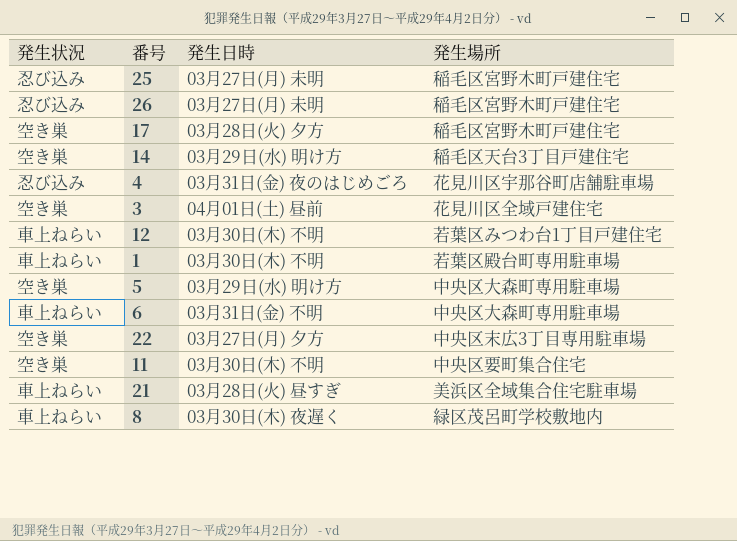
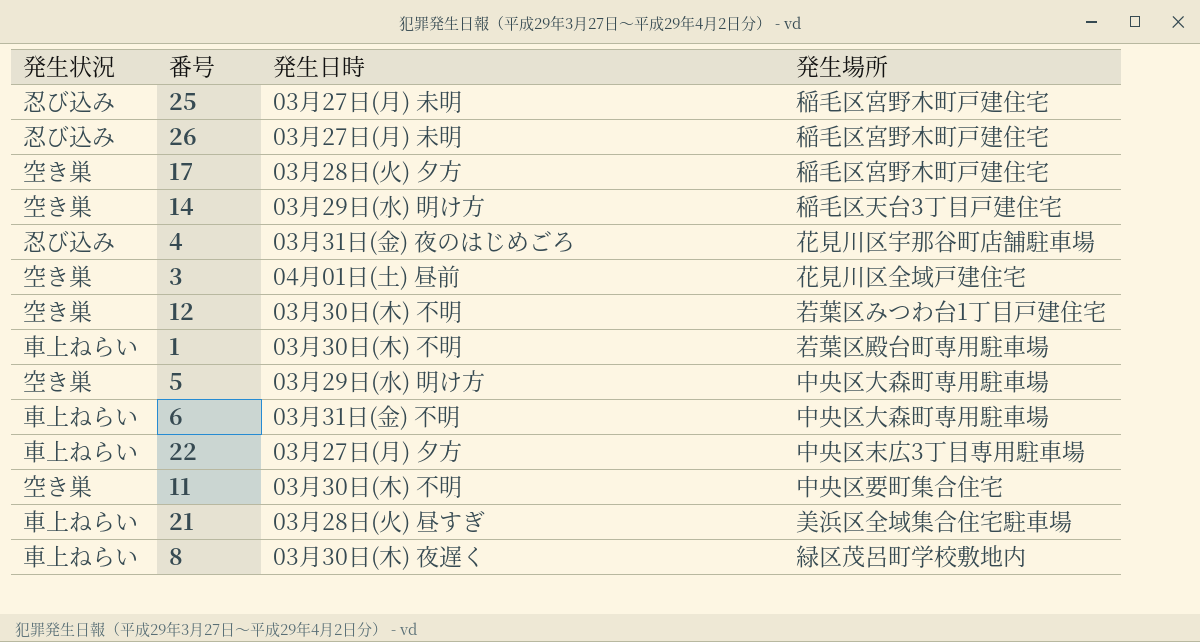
12 | 発生状況: 車上ねらい -> 空き巣
22 | 発生状況: 空き巣 -> 車上ねらい

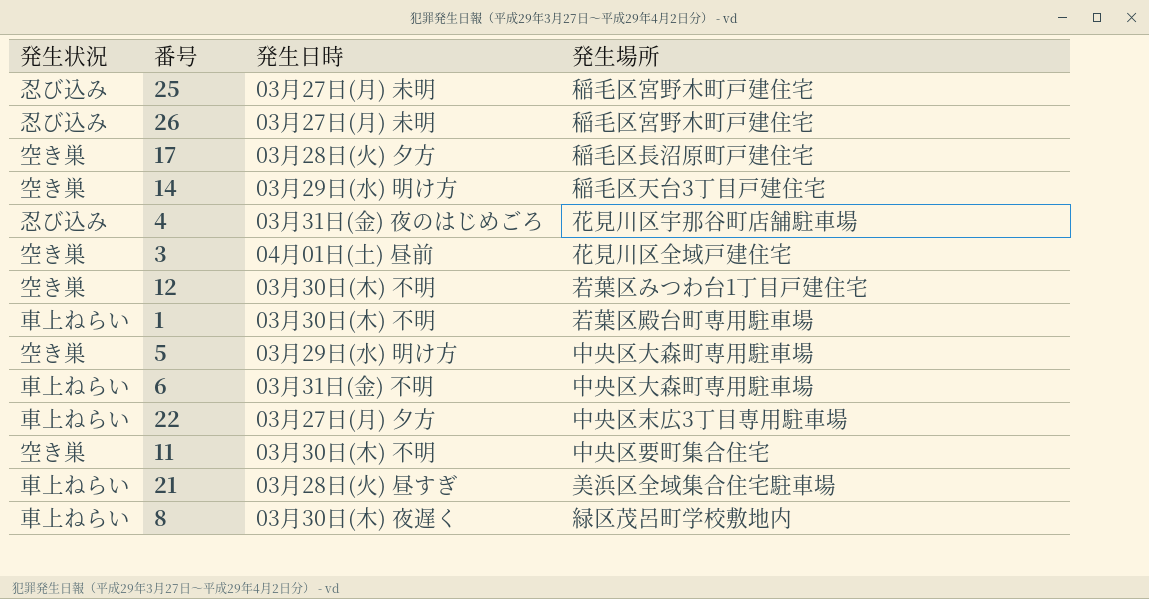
17 | 発生場所: 稲毛区宮野木町戸建住宅 -> 稲毛区長沼原町戸建住宅

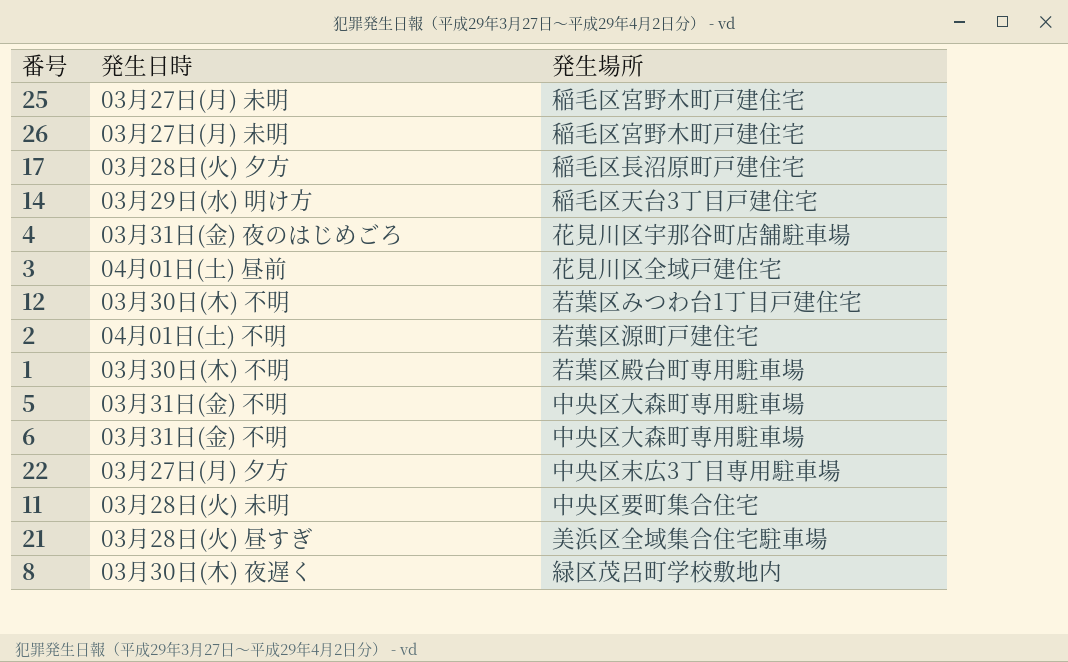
column 発生状況 | position: 1 -> none
row 2: none -> 04月01日(土) 不明 | 若葉区源町戸建住宅
5 | 発生日時: 03月29日(水) 明け方 -> 03月31日(金) 不明
11 | 発生日時: 03月30日(木) 不明 -> 03月28日(火) 未明

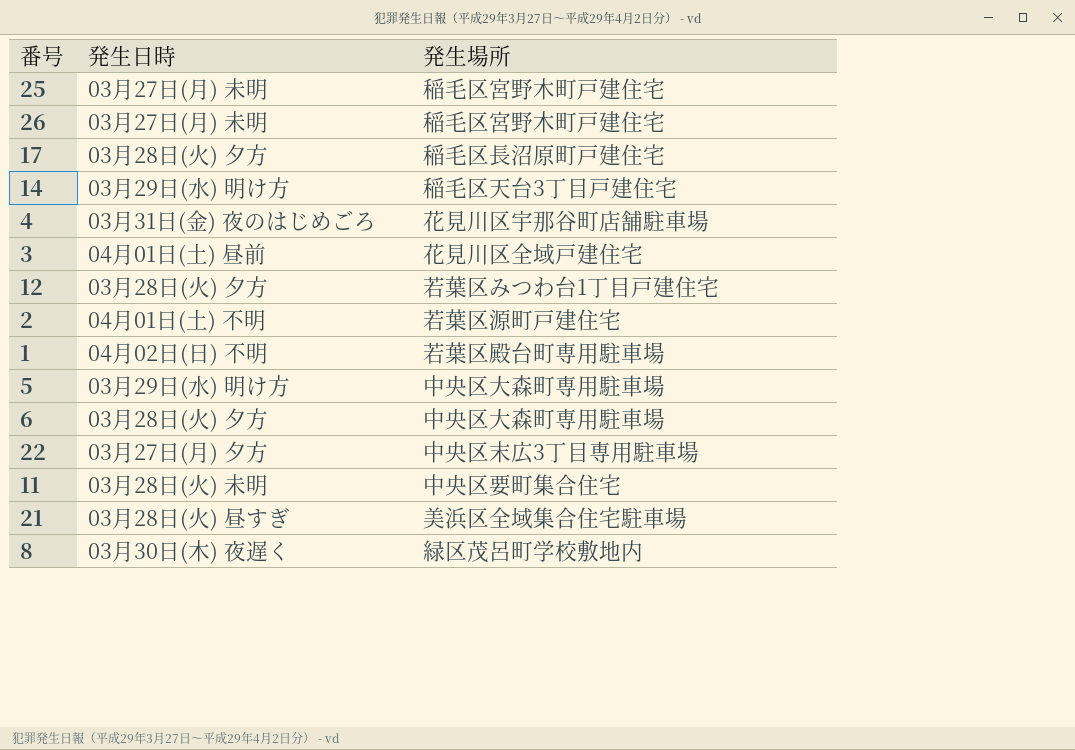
12 | 発生日時: 03月30日(木) 不明 -> 03月28日(火) 夕方
1 | 発生日時: 03月30日(木) 不明 -> 04月02日(日) 不明
5 | 発生日時: 03月31日(金) 不明 -> 03月29日(水) 明け方
6 | 発生日時: 03月31日(金) 不明 -> 03月28日(火) 夕方

